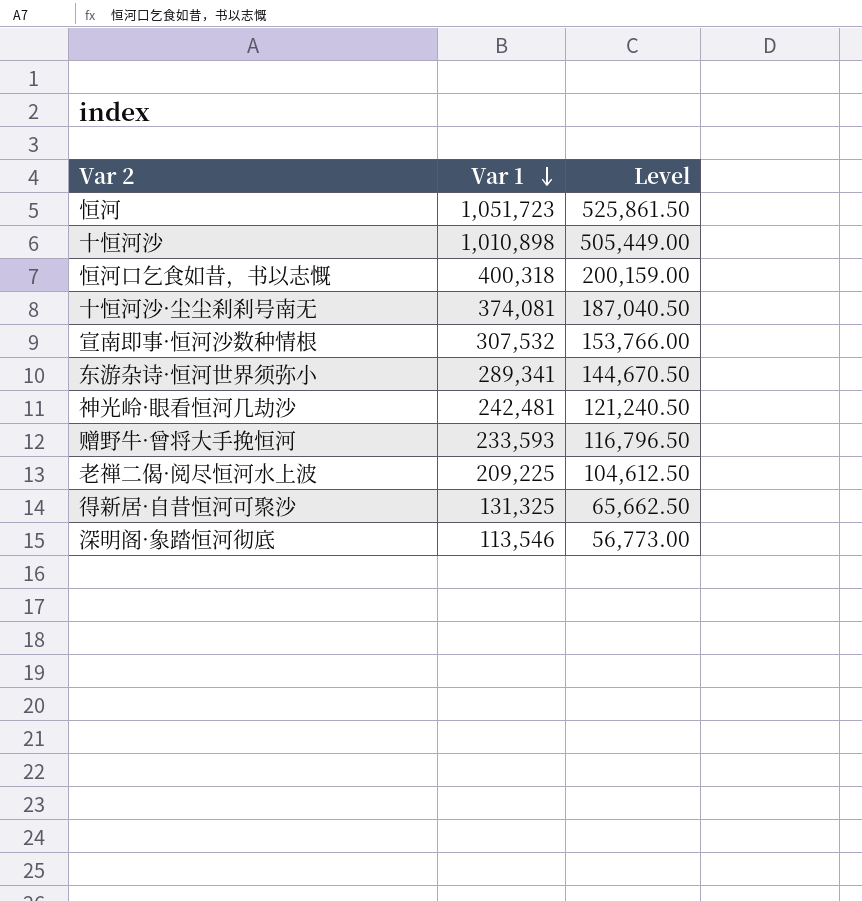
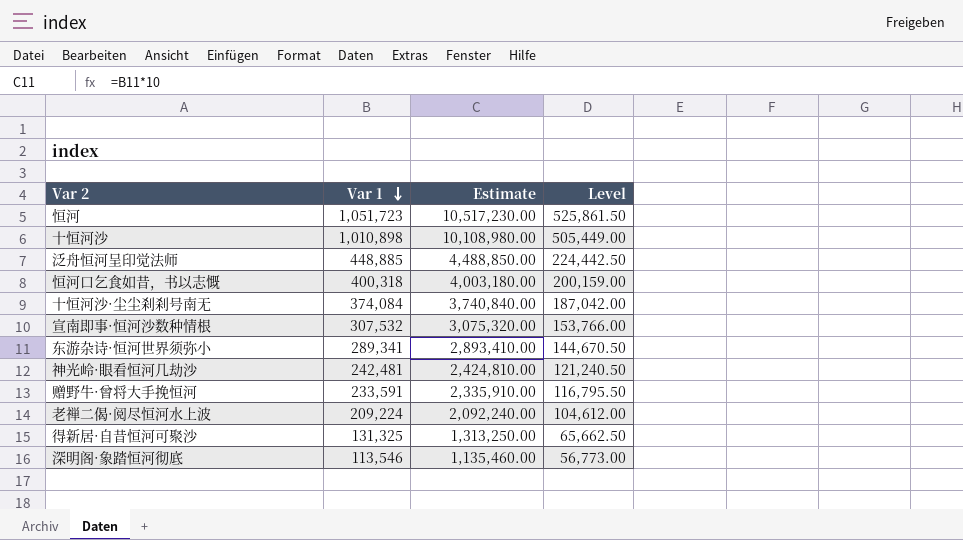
column Estimate | formula: none -> [Var 1] * 10
row 泛舟恒河呈印觉法师: none -> 448,885 | 4,488,850.00 | 224,442.50
十恒河沙·尘尘刹刹号南无 | Var 1: 374,081 -> 374,084
十恒河沙·尘尘刹刹号南无 | Level: 187,040.50 -> 187,042.00
赠野牛·曾将大手挽恒河 | Var 1: 233,593 -> 233,591
赠野牛·曾将大手挽恒河 | Level: 116,796.50 -> 116,795.50
老禅二偈·阅尽恒河水上波 | Var 1: 209,225 -> 209,224
老禅二偈·阅尽恒河水上波 | Level: 104,612.50 -> 104,612.00

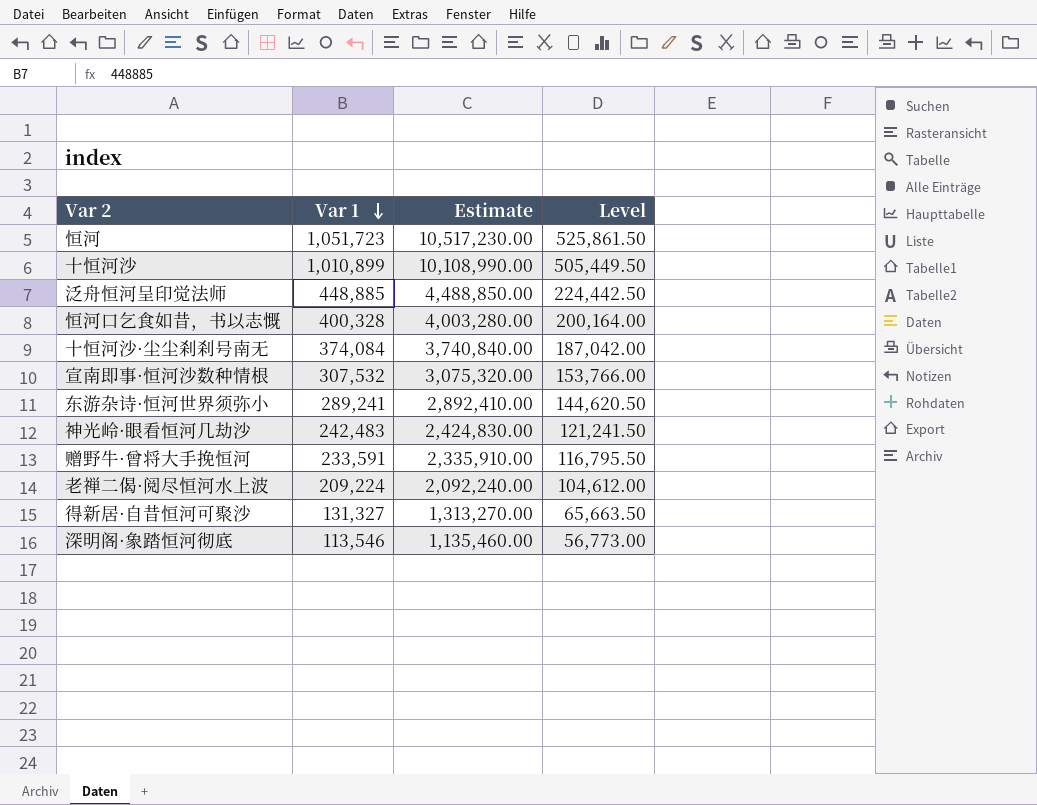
十恒河沙 | Var 1: 1,010,898 -> 1,010,899
十恒河沙 | Estimate: 10,108,980.00 -> 10,108,990.00
十恒河沙 | Level: 505,449.00 -> 505,449.50
恒河口乞食如昔，书以志慨 | Var 1: 400,318 -> 400,328
恒河口乞食如昔，书以志慨 | Estimate: 4,003,180.00 -> 4,003,280.00
恒河口乞食如昔，书以志慨 | Level: 200,159.00 -> 200,164.00
东游杂诗·恒河世界须弥小 | Var 1: 289,341 -> 289,241
东游杂诗·恒河世界须弥小 | Estimate: 2,893,410.00 -> 2,892,410.00
东游杂诗·恒河世界须弥小 | Level: 144,670.50 -> 144,620.50
神光岭·眼看恒河几劫沙 | Var 1: 242,481 -> 242,483
神光岭·眼看恒河几劫沙 | Estimate: 2,424,810.00 -> 2,424,830.00
神光岭·眼看恒河几劫沙 | Level: 121,240.50 -> 121,241.50
得新居·自昔恒河可聚沙 | Var 1: 131,325 -> 131,327
得新居·自昔恒河可聚沙 | Estimate: 1,313,250.00 -> 1,313,270.00
得新居·自昔恒河可聚沙 | Level: 65,662.50 -> 65,663.50

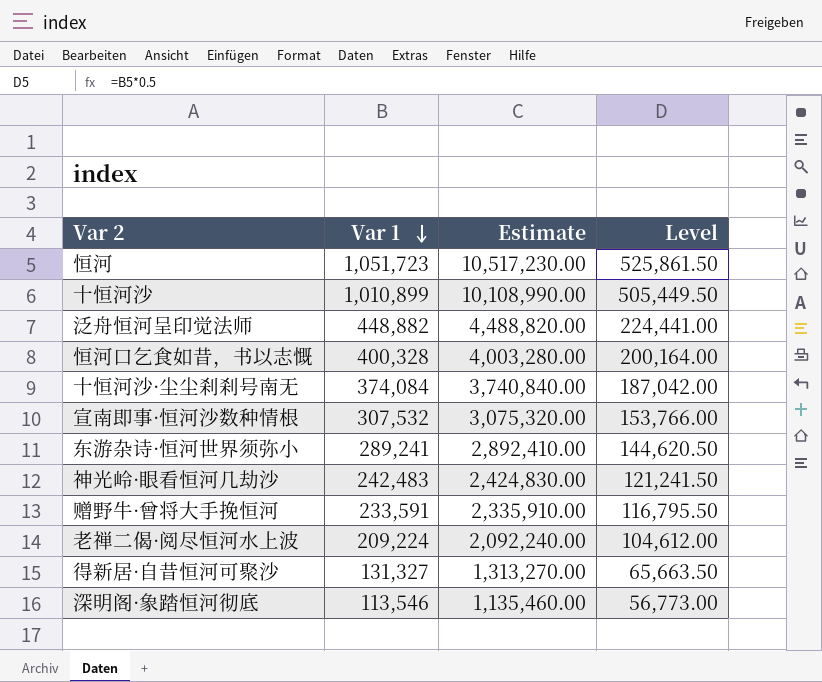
泛舟恒河呈印觉法师 | Var 1: 448,885 -> 448,882
泛舟恒河呈印觉法师 | Estimate: 4,488,850.00 -> 4,488,820.00
泛舟恒河呈印觉法师 | Level: 224,442.50 -> 224,441.00

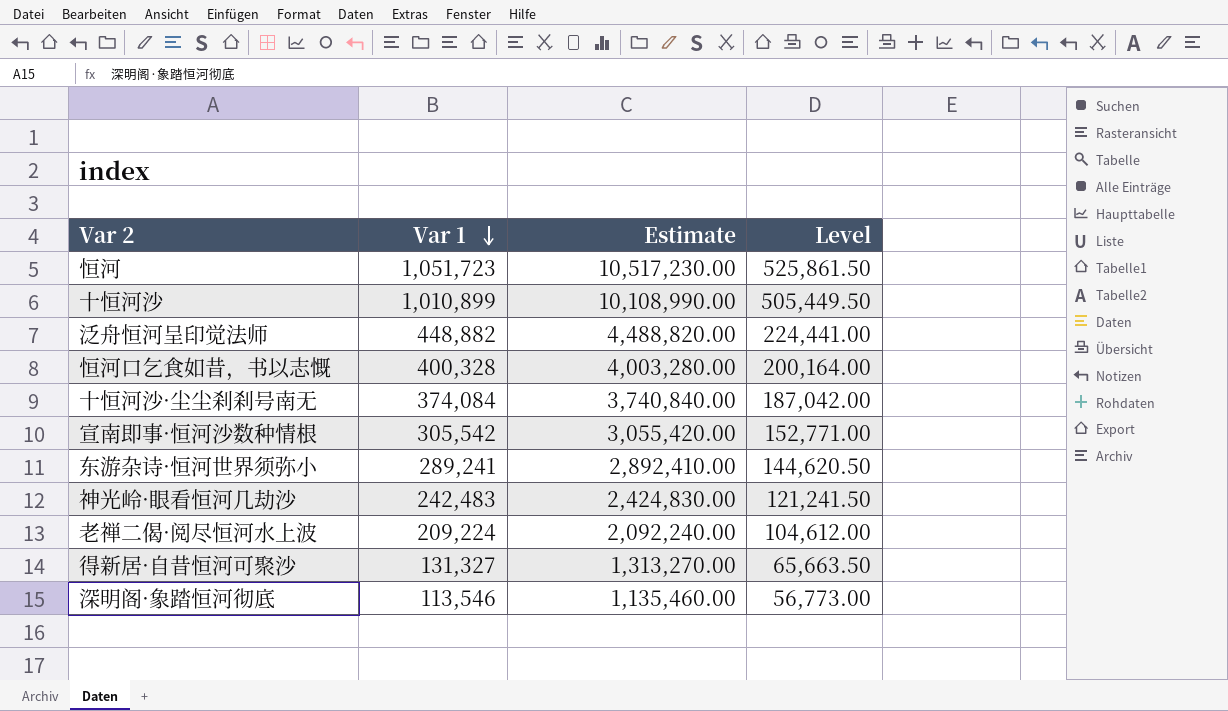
row 赠野牛·曾将大手挽恒河: 233,591 | 2,335,910.00 | 116,795.50 -> none
宣南即事·恒河沙数种情根 | Var 1: 307,532 -> 305,542
宣南即事·恒河沙数种情根 | Estimate: 3,075,320.00 -> 3,055,420.00
宣南即事·恒河沙数种情根 | Level: 153,766.00 -> 152,771.00

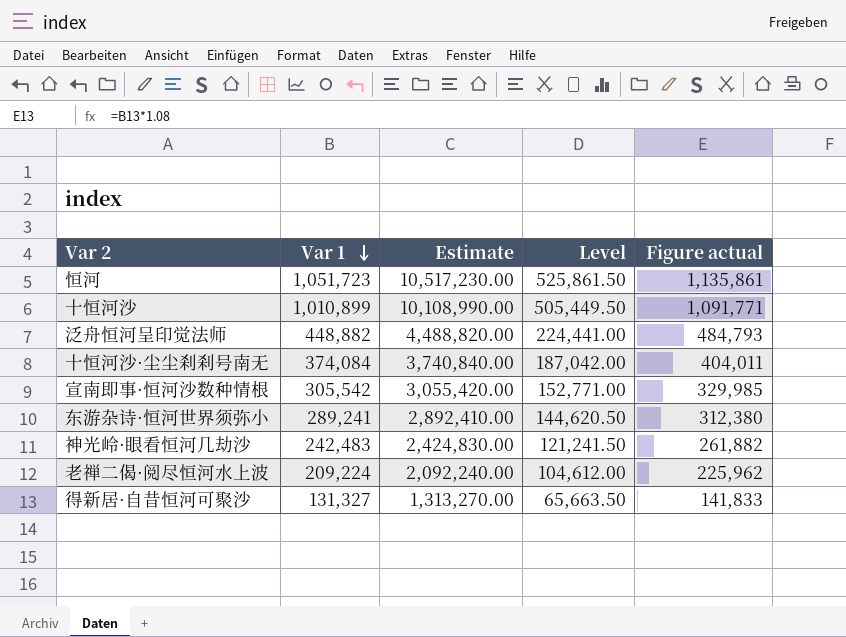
column Figure actual | formula: none -> [Var 1] * 1.08
row 恒河口乞食如昔，书以志慨: 400,328 | 4,003,280.00 | 200,164.00 -> none
row 深明阁·象踏恒河彻底: 113,546 | 1,135,460.00 | 56,773.00 -> none

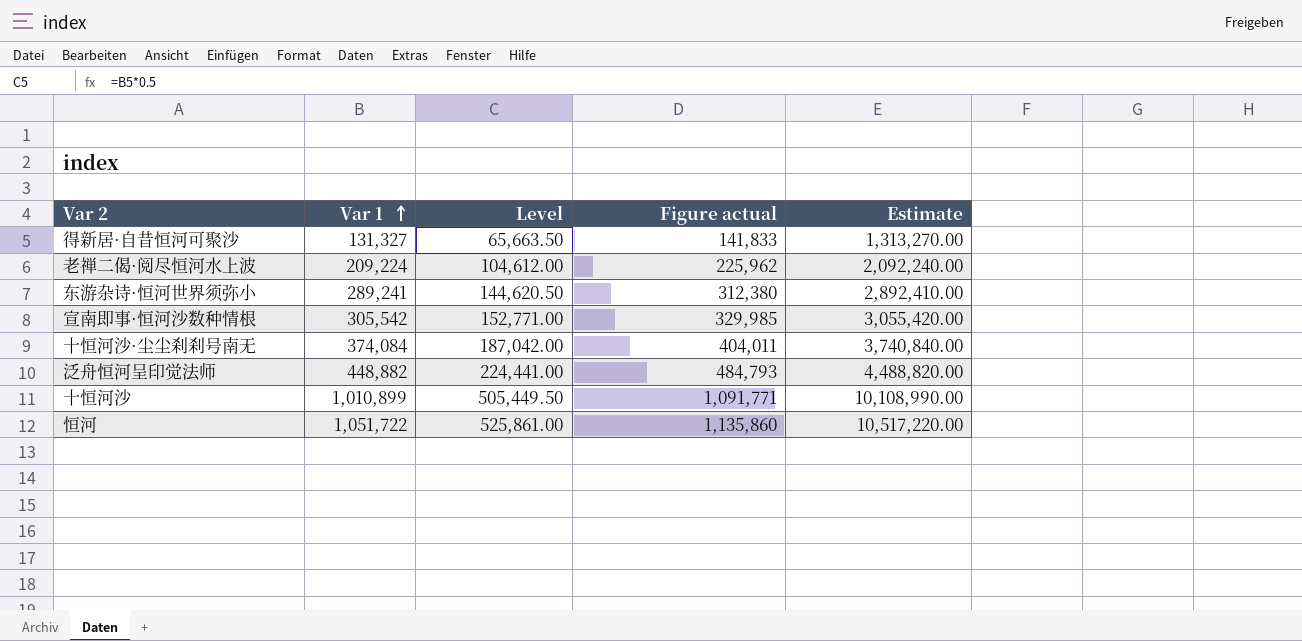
row order: Var 1 descending -> Var 1 ascending
column Estimate | position: 3 -> 5
row 神光岭·眼看恒河几劫沙: 242,483 | 2,424,830.00 | 121,241.50 | 261,882 -> none
恒河 | Var 1: 1,051,723 -> 1,051,722
恒河 | Level: 525,861.50 -> 525,861.00
恒河 | Figure actual: 1,135,861 -> 1,135,860
恒河 | Estimate: 10,517,230.00 -> 10,517,220.00

